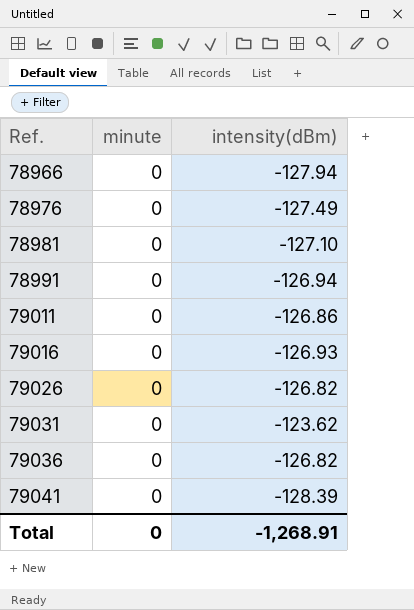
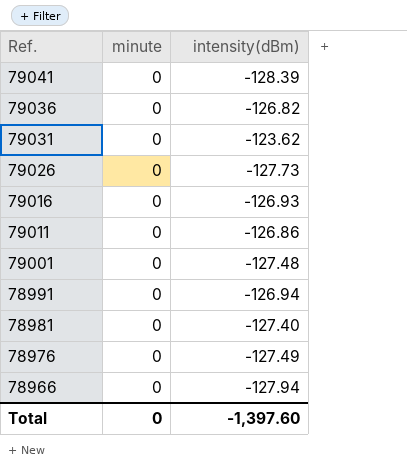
row order: Ref. ascending -> Ref. descending
79026 | intensity(dBm): -126.82 -> -127.73
row 79001: none -> 0 | -127.48
78981 | intensity(dBm): -127.10 -> -127.40
Total | intensity(dBm): -1,268.91 -> -1,397.60

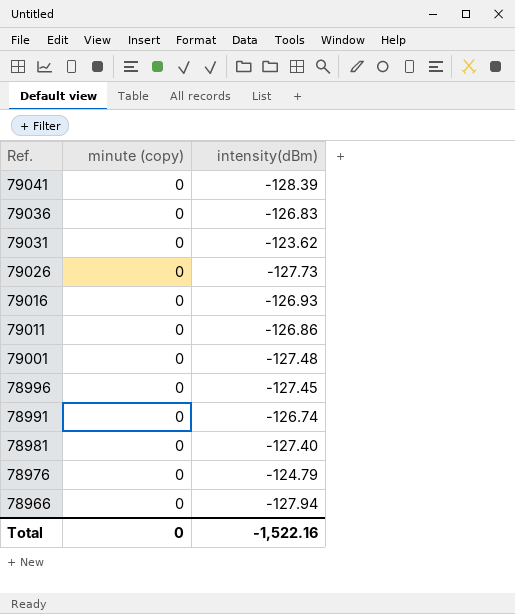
column name: minute -> minute (copy)
79036 | intensity(dBm): -126.82 -> -126.83
row 78996: none -> 0 | -127.45
78991 | intensity(dBm): -126.94 -> -126.74
78976 | intensity(dBm): -127.49 -> -124.79
Total | intensity(dBm): -1,397.60 -> -1,522.16

